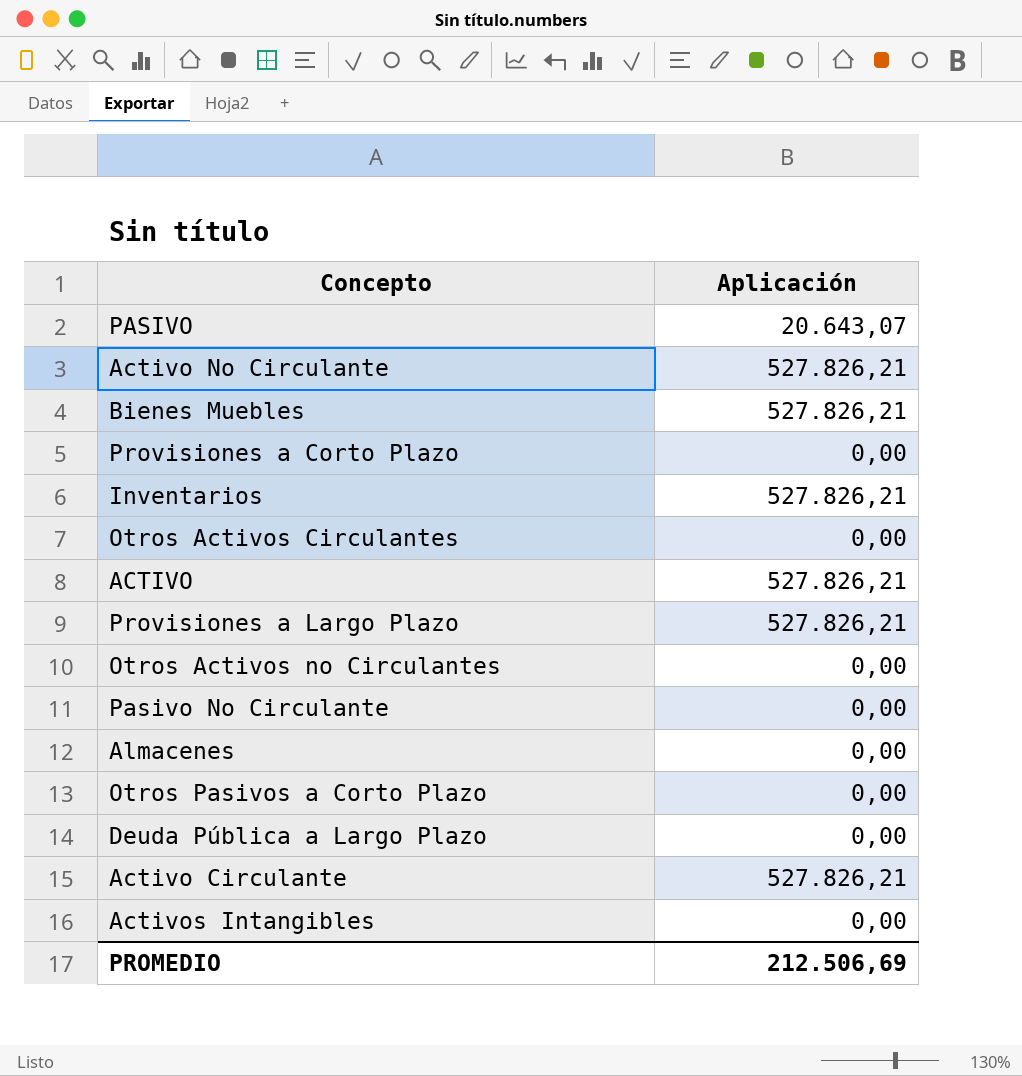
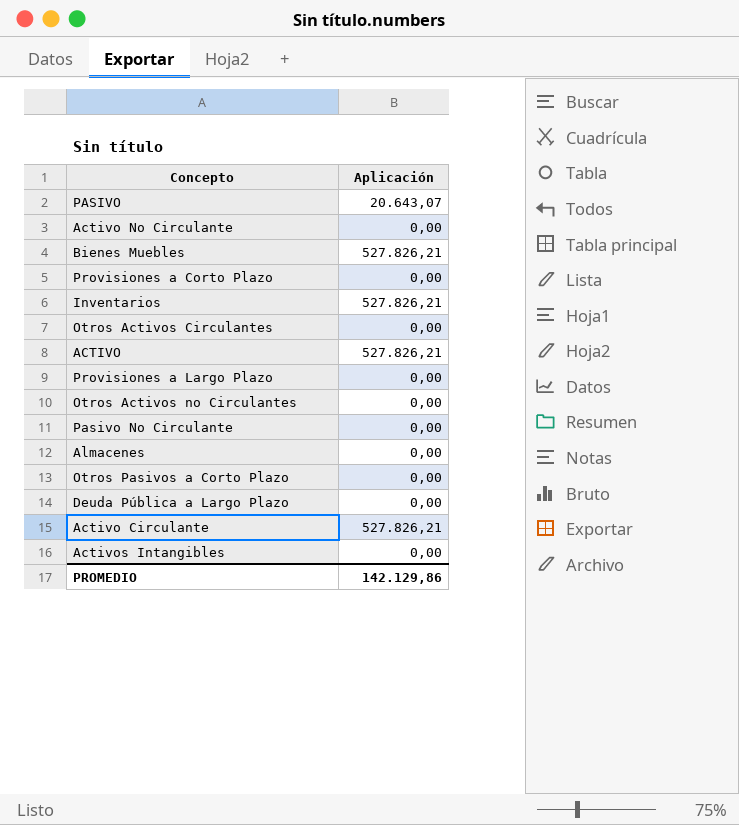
Activo No Circulante | Aplicación: 527.826,21 -> 0,00
Provisiones a Largo Plazo | Aplicación: 527.826,21 -> 0,00
PROMEDIO | Aplicación: 212.506,69 -> 142.129,86

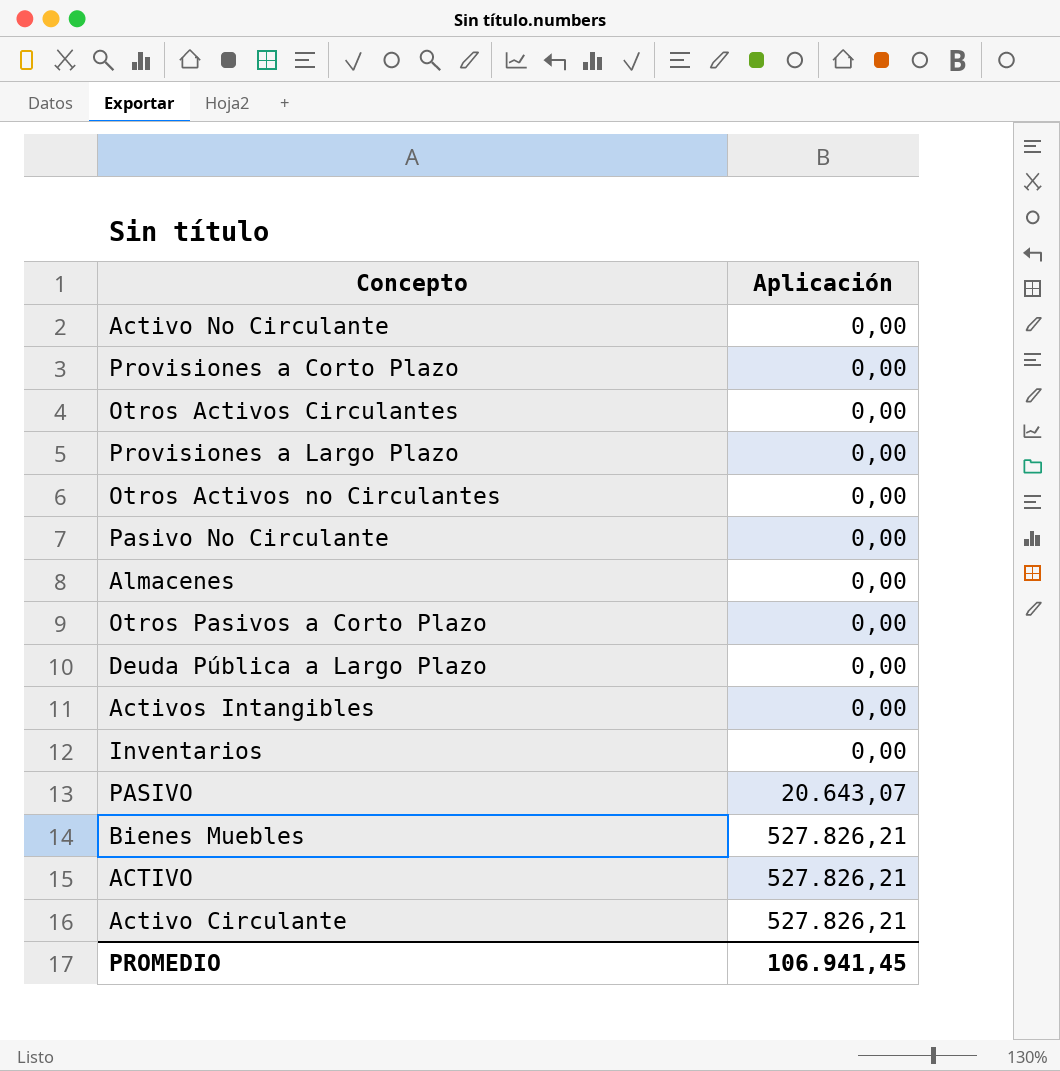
row order: none -> Aplicación ascending
Inventarios | Aplicación: 527.826,21 -> 0,00
PROMEDIO | Aplicación: 142.129,86 -> 106.941,45

